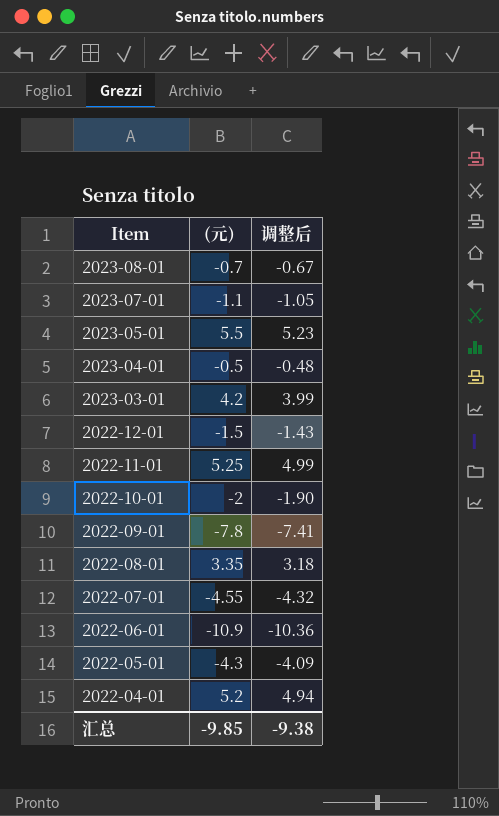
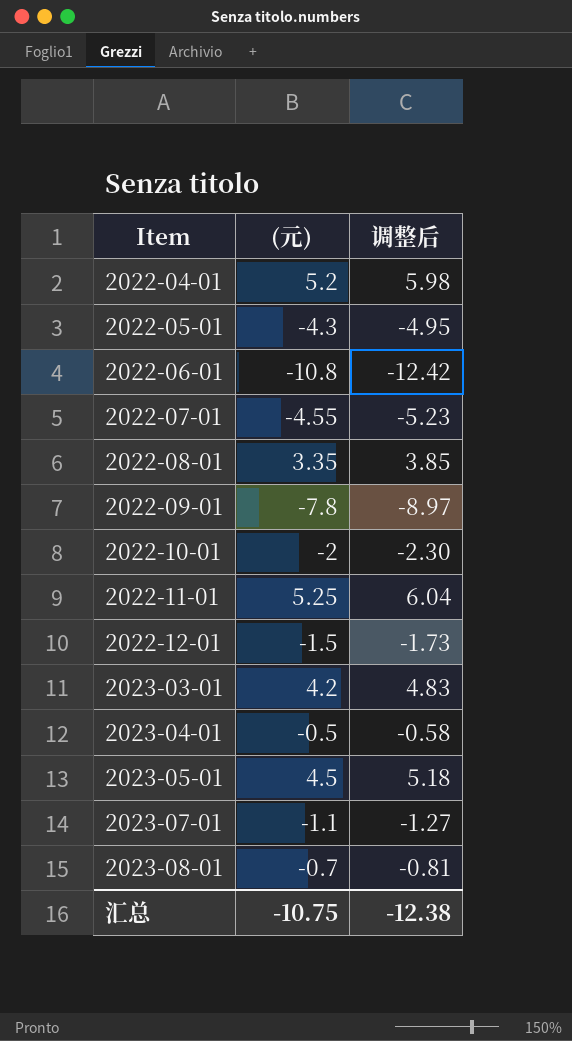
row order: Item descending -> Item ascending
column 调整后 | formula: [(元)] * 0.95 -> [(元)] * 1.15
2022-06-01 | (元): -10.9 -> -10.8
2023-05-01 | (元): 5.5 -> 4.5
汇总 | (元): -9.85 -> -10.75
汇总 | 调整后: -9.38 -> -12.38

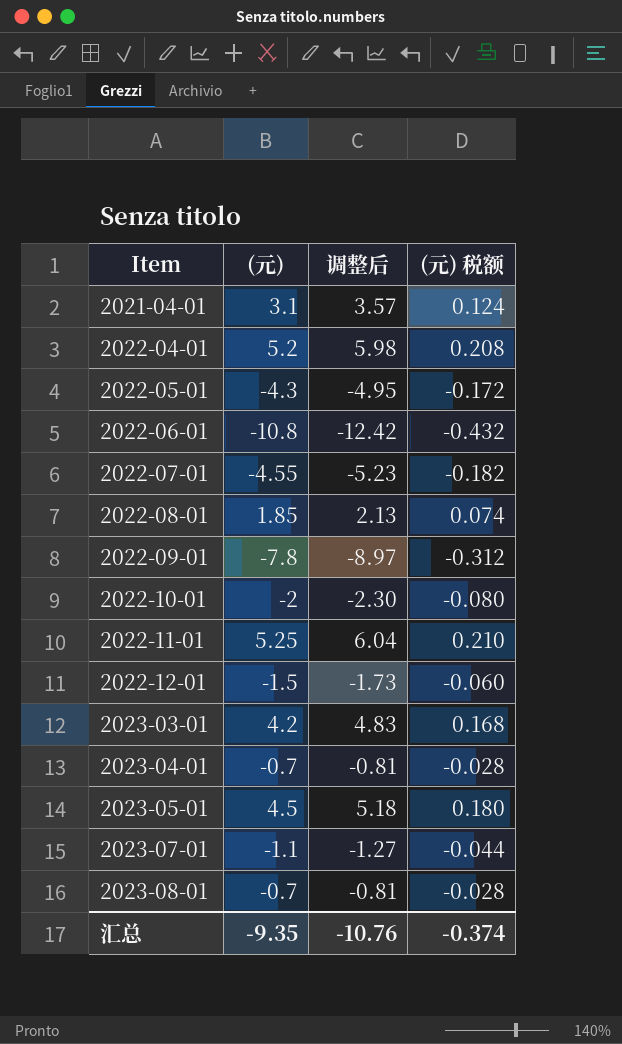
column (元) 税额 | formula: none -> [(元)] * 0.04
row 2021-04-01: none -> 3.1 | 3.57 | 0.124
2022-08-01 | (元): 3.35 -> 1.85
2022-08-01 | 调整后: 3.85 -> 2.13
2023-04-01 | (元): -0.5 -> -0.7
2023-04-01 | 调整后: -0.58 -> -0.81
汇总 | (元): -10.75 -> -9.35
汇总 | 调整后: -12.38 -> -10.76

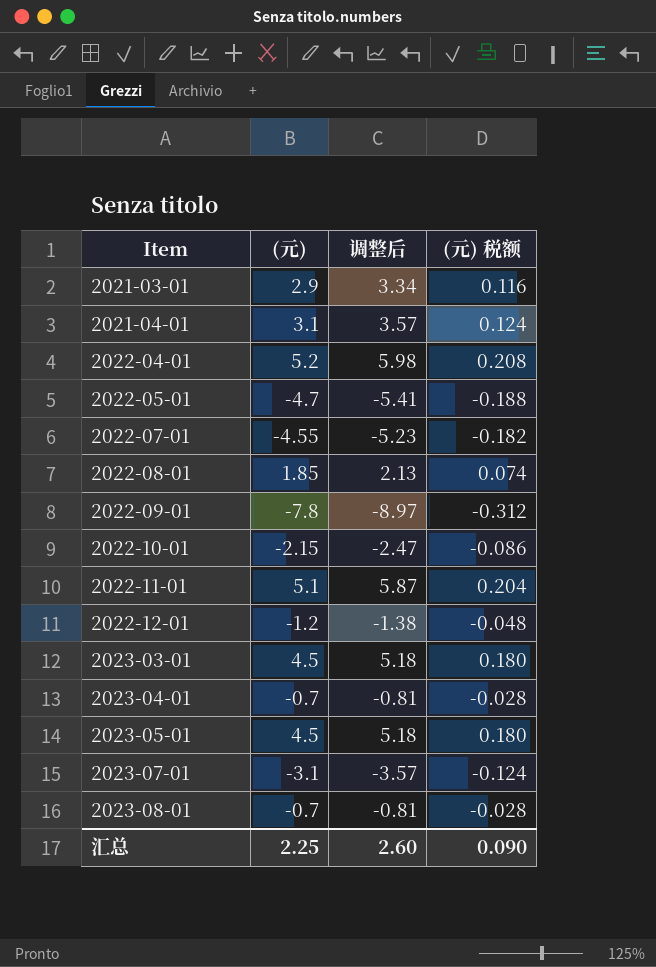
row 2022-06-01: -10.8 | -12.42 | -0.432 -> none
row 2021-03-01: none -> 2.9 | 3.34 | 0.116
2022-05-01 | (元): -4.3 -> -4.7
2022-05-01 | 调整后: -4.95 -> -5.41
2022-05-01 | (元) 税额: -0.172 -> -0.188
2022-10-01 | (元): -2 -> -2.15
2022-10-01 | 调整后: -2.30 -> -2.47
2022-10-01 | (元) 税额: -0.080 -> -0.086
2022-11-01 | (元): 5.25 -> 5.1
2022-11-01 | 调整后: 6.04 -> 5.87
2022-11-01 | (元) 税额: 0.210 -> 0.204
2022-12-01 | (元): -1.5 -> -1.2
2022-12-01 | 调整后: -1.73 -> -1.38
2022-12-01 | (元) 税额: -0.060 -> -0.048
2023-03-01 | (元): 4.2 -> 4.5
2023-03-01 | 调整后: 4.83 -> 5.18
2023-03-01 | (元) 税额: 0.168 -> 0.180
2023-07-01 | (元): -1.1 -> -3.1
2023-07-01 | 调整后: -1.27 -> -3.57
2023-07-01 | (元) 税额: -0.044 -> -0.124
汇总 | (元): -9.35 -> 2.25
汇总 | 调整后: -10.76 -> 2.60
汇总 | (元) 税额: -0.374 -> 0.090

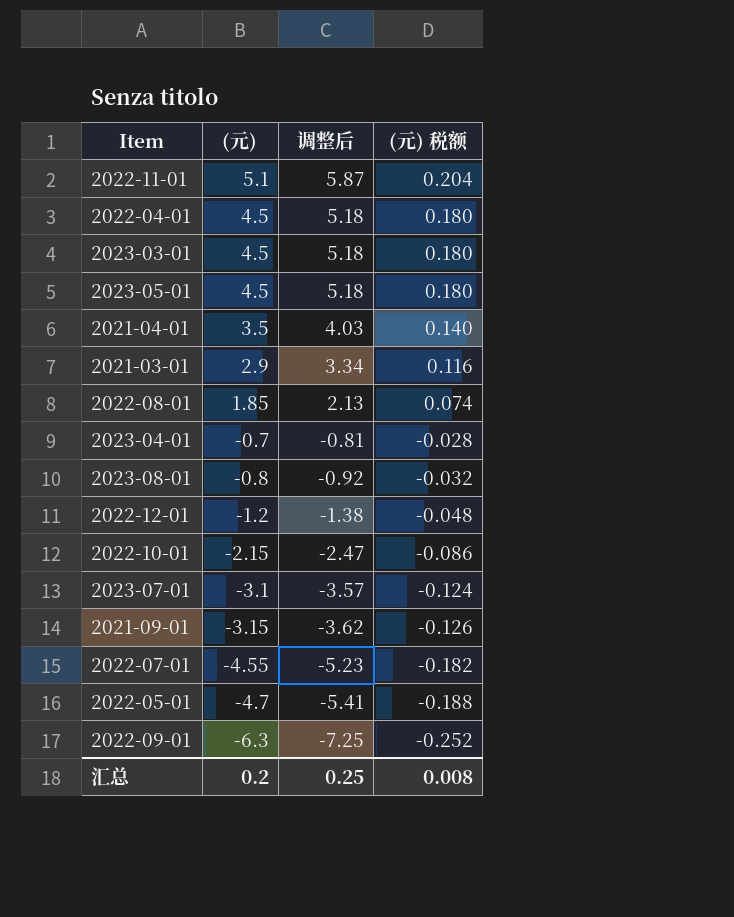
row order: Item ascending -> (元) descending
2022-04-01 | (元): 5.2 -> 4.5
2022-04-01 | 调整后: 5.98 -> 5.18
2022-04-01 | (元) 税额: 0.208 -> 0.180
2021-04-01 | (元): 3.1 -> 3.5
2021-04-01 | 调整后: 3.57 -> 4.03
2021-04-01 | (元) 税额: 0.124 -> 0.140
2023-08-01 | (元): -0.7 -> -0.8
2023-08-01 | 调整后: -0.81 -> -0.92
2023-08-01 | (元) 税额: -0.028 -> -0.032
row 2021-09-01: none -> -3.15 | -3.62 | -0.126
2022-09-01 | (元): -7.8 -> -6.3
2022-09-01 | 调整后: -8.97 -> -7.25
2022-09-01 | (元) 税额: -0.312 -> -0.252
汇总 | (元): 2.25 -> 0.2
汇总 | 调整后: 2.60 -> 0.25
汇总 | (元) 税额: 0.090 -> 0.008

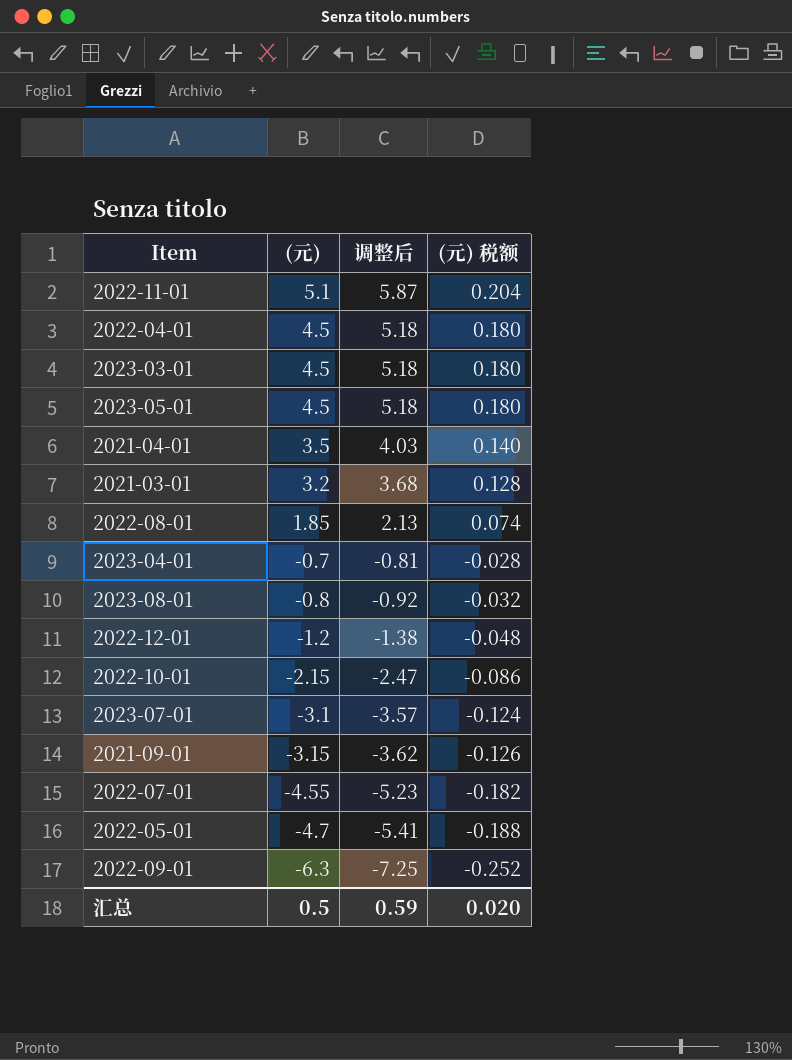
2021-03-01 | (元): 2.9 -> 3.2
2021-03-01 | 调整后: 3.34 -> 3.68
2021-03-01 | (元) 税额: 0.116 -> 0.128
汇总 | (元): 0.2 -> 0.5
汇总 | 调整后: 0.25 -> 0.59
汇总 | (元) 税额: 0.008 -> 0.020

